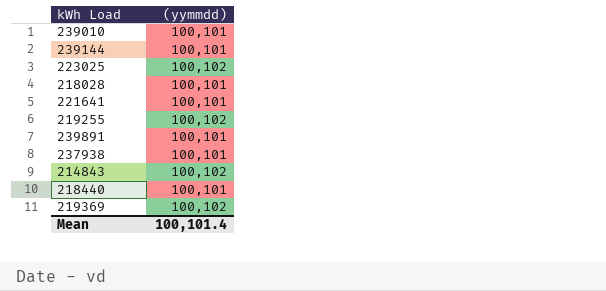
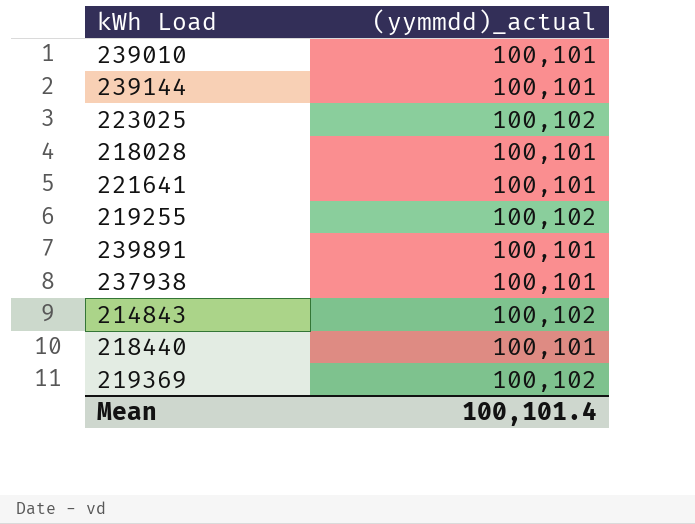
column name: (yymmdd) -> (yymmdd)_actual

